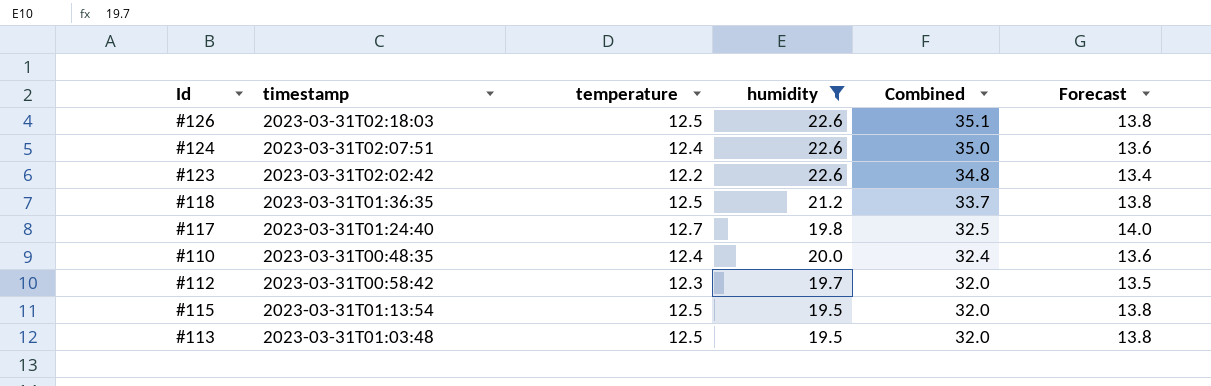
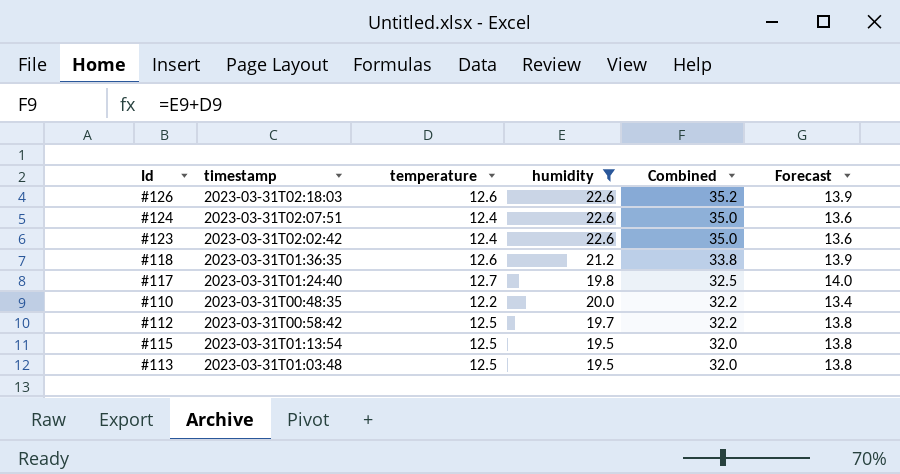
#126 | temperature: 12.5 -> 12.6
#126 | Combined: 35.1 -> 35.2
#126 | Forecast: 13.8 -> 13.9
#123 | temperature: 12.2 -> 12.4
#123 | Combined: 34.8 -> 35.0
#123 | Forecast: 13.4 -> 13.6
#118 | temperature: 12.5 -> 12.6
#118 | Combined: 33.7 -> 33.8
#118 | Forecast: 13.8 -> 13.9
#110 | temperature: 12.4 -> 12.2
#110 | Combined: 32.4 -> 32.2
#110 | Forecast: 13.6 -> 13.4
#112 | temperature: 12.3 -> 12.5
#112 | Combined: 32.0 -> 32.2
#112 | Forecast: 13.5 -> 13.8

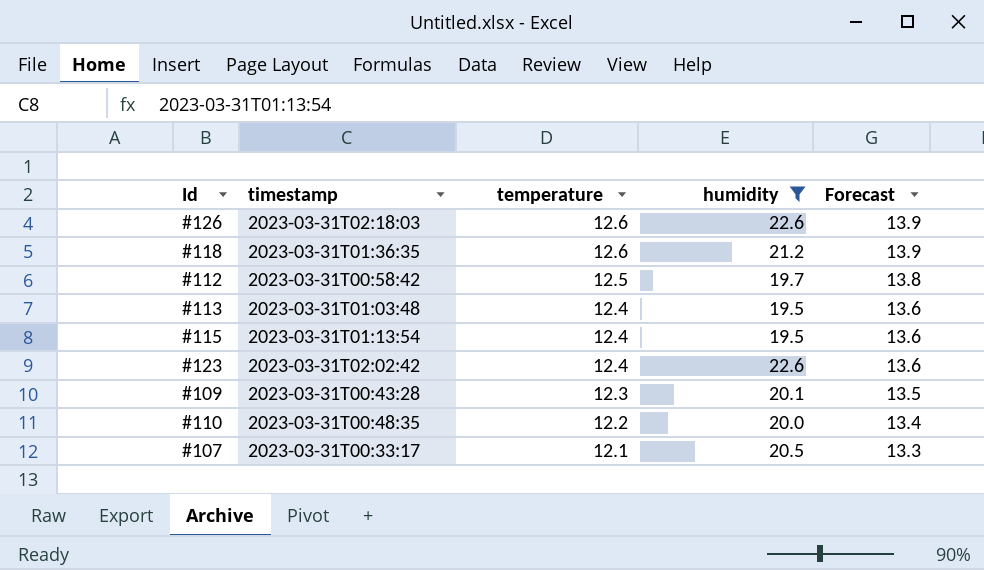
row order: Combined descending -> temperature descending
column Combined | formula: [temperature] + [humidity] -> none
row #124: 2023-03-31T02:07:51 | 12.4 | 22.6 | 35.0 | 13.6 -> none
row #117: 2023-03-31T01:24:40 | 12.7 | 19.8 | 32.5 | 14.0 -> none
#113 | temperature: 12.5 -> 12.4
#113 | Forecast: 13.8 -> 13.6
#115 | temperature: 12.5 -> 12.4
#115 | Forecast: 13.8 -> 13.6
row #109: none -> 2023-03-31T00:43:28 | 12.3 | 20.1 | 13.5
row #107: none -> 2023-03-31T00:33:17 | 12.1 | 20.5 | 13.3

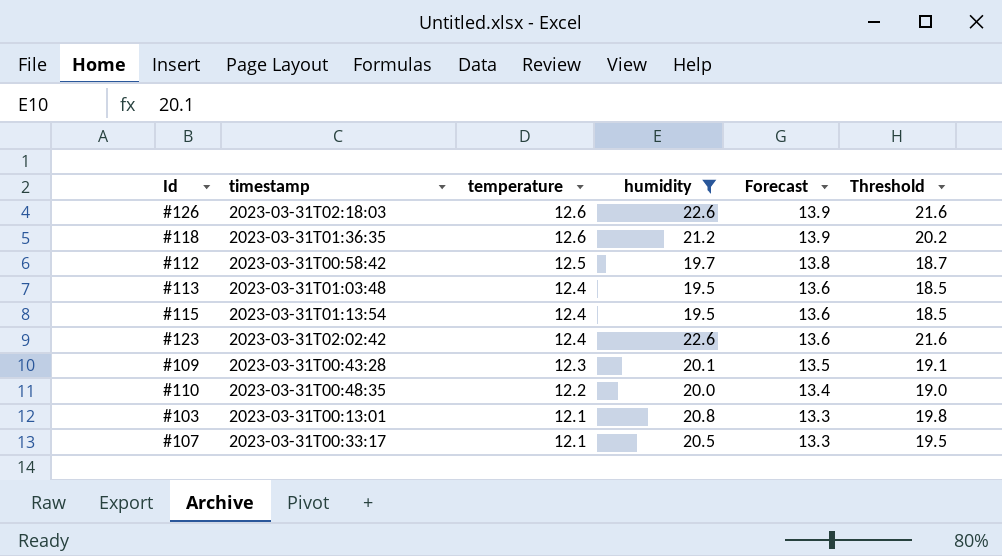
column Threshold | formula: none -> [humidity] - 1
row #103: none -> 2023-03-31T00:13:01 | 12.1 | 20.8 | 13.3 | 19.8

